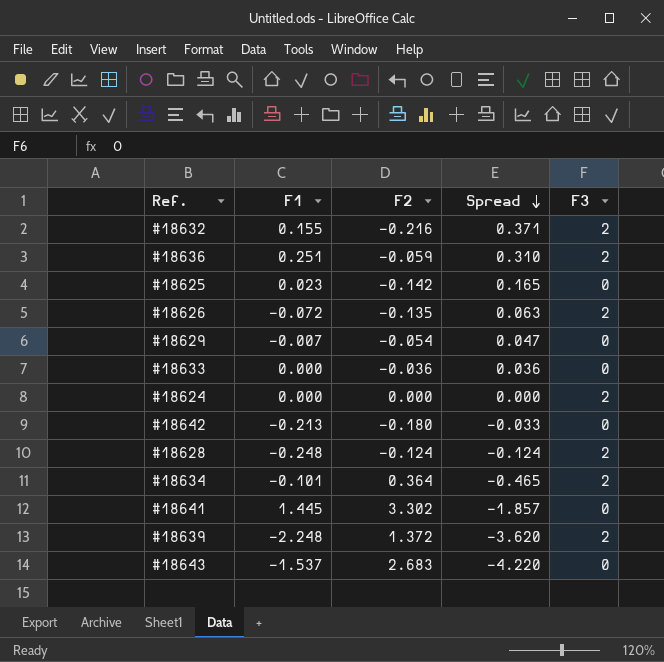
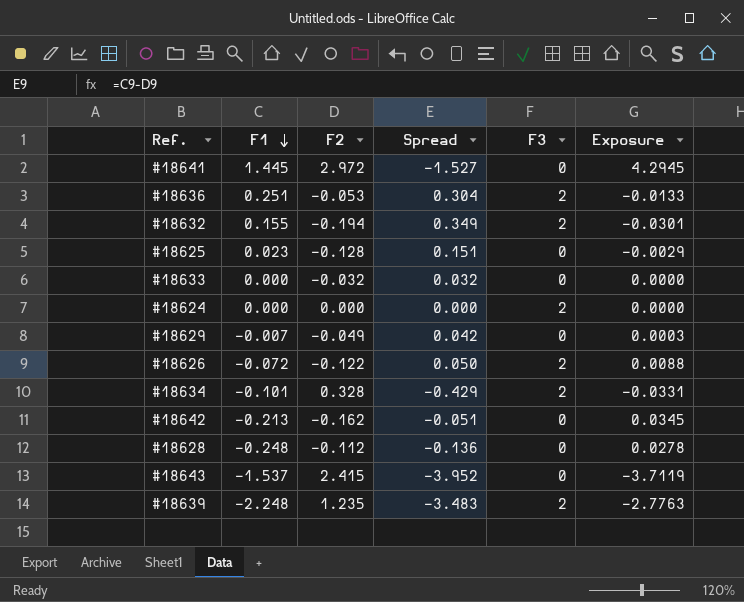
row order: Spread descending -> F1 descending
column Exposure | formula: none -> [F1] * [F2]
#18641 | F2: 3.302 -> 2.972
#18641 | Spread: -1.857 -> -1.527
#18636 | F2: -0.059 -> -0.053
#18636 | Spread: 0.310 -> 0.304
#18632 | F2: -0.216 -> -0.194
#18632 | Spread: 0.371 -> 0.349
#18625 | F2: -0.142 -> -0.128
#18625 | Spread: 0.165 -> 0.151
#18633 | F2: -0.036 -> -0.032
#18633 | Spread: 0.036 -> 0.032
#18629 | F2: -0.054 -> -0.049
#18629 | Spread: 0.047 -> 0.042
#18626 | F2: -0.135 -> -0.122
#18626 | Spread: 0.063 -> 0.050
#18634 | F2: 0.364 -> 0.328
#18634 | Spread: -0.465 -> -0.429
#18642 | F2: -0.180 -> -0.162
#18642 | Spread: -0.033 -> -0.051
#18628 | F2: -0.124 -> -0.112
#18628 | Spread: -0.124 -> -0.136
#18628 | F3: 2 -> 0
#18643 | F2: 2.683 -> 2.415
#18643 | Spread: -4.220 -> -3.952
#18639 | F2: 1.372 -> 1.235
#18639 | Spread: -3.620 -> -3.483

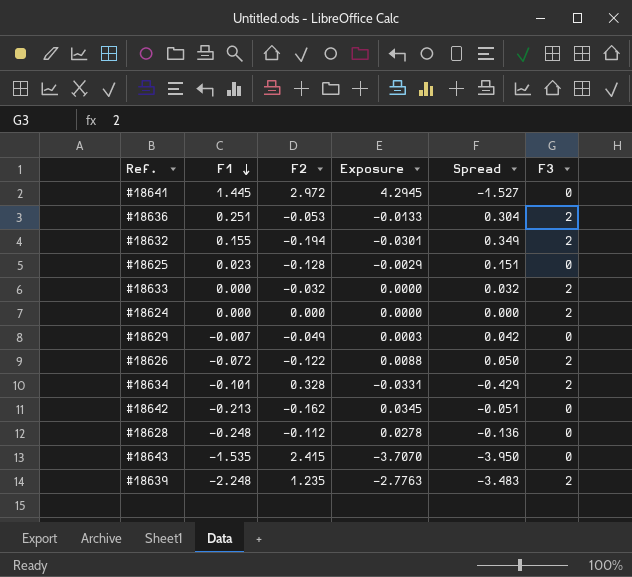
column Exposure | position: 6 -> 4
#18633 | F3: 0 -> 2
#18643 | F1: -1.537 -> -1.535
#18643 | Exposure: -3.7119 -> -3.7070
#18643 | Spread: -3.952 -> -3.950

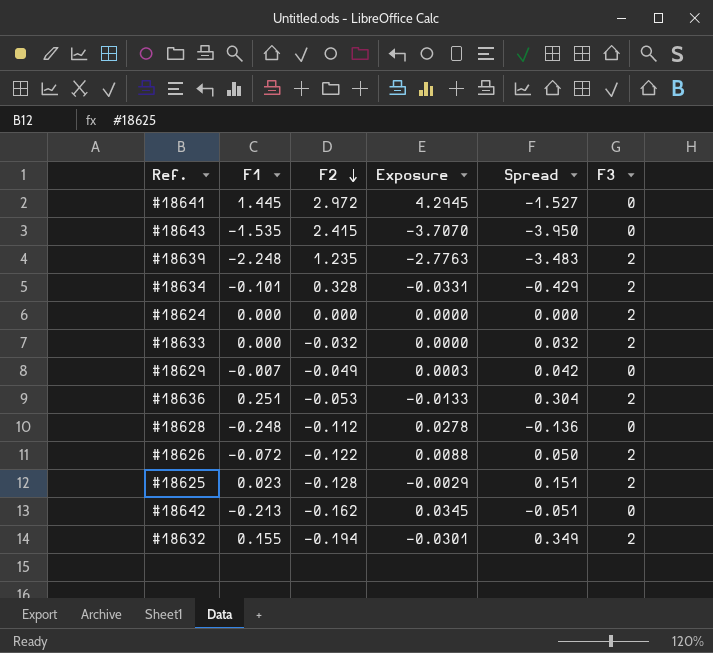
row order: F1 descending -> F2 descending
#18625 | F3: 0 -> 2

